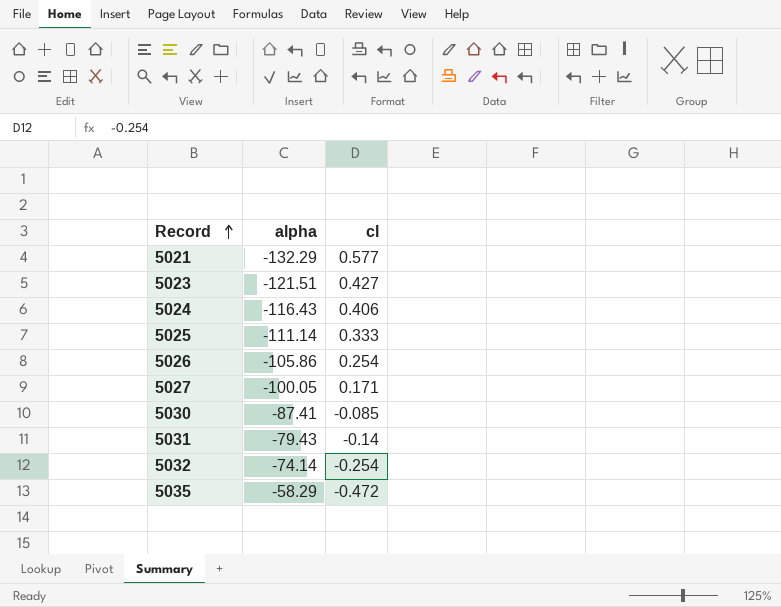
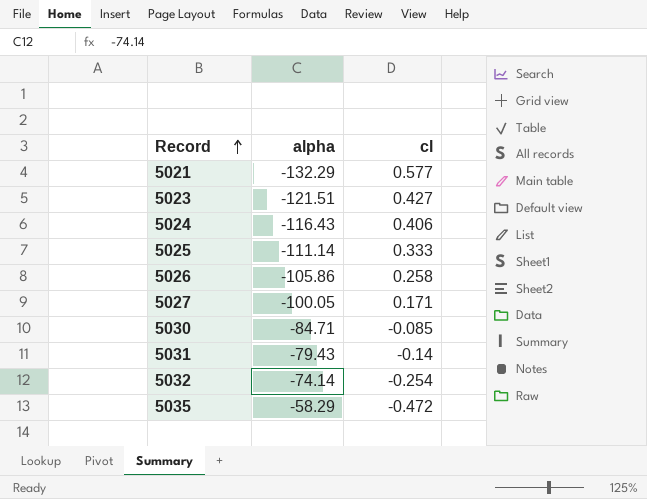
5026 | cl: 0.254 -> 0.258
5030 | alpha: -87.41 -> -84.71

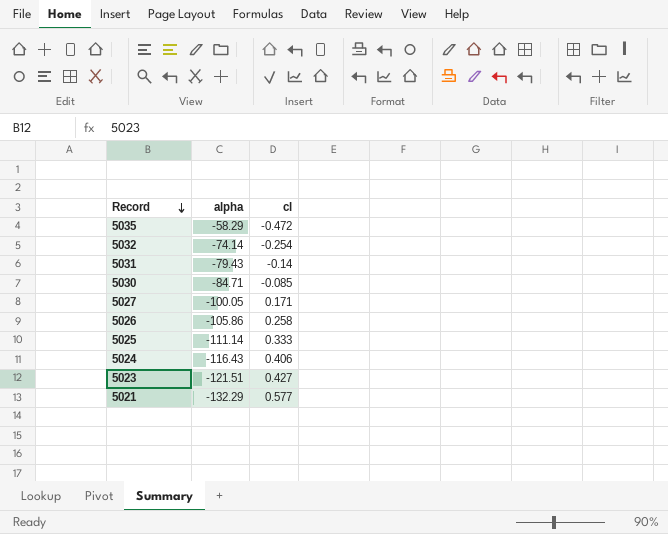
row order: Record ascending -> Record descending

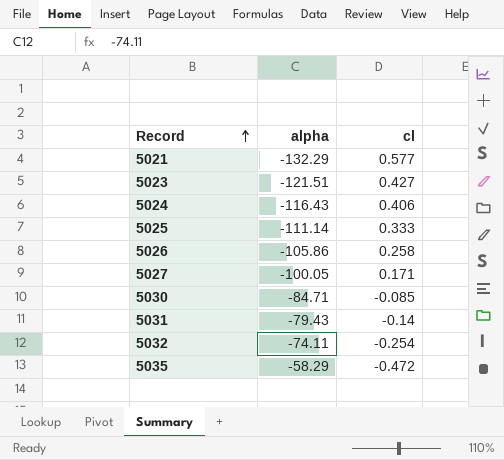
row order: Record descending -> Record ascending
5032 | alpha: -74.14 -> -74.11

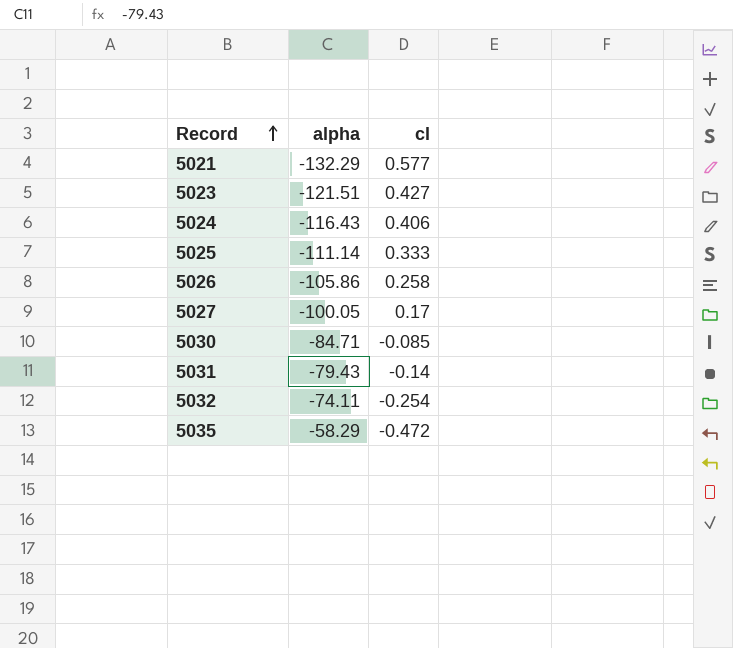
5027 | cl: 0.171 -> 0.17

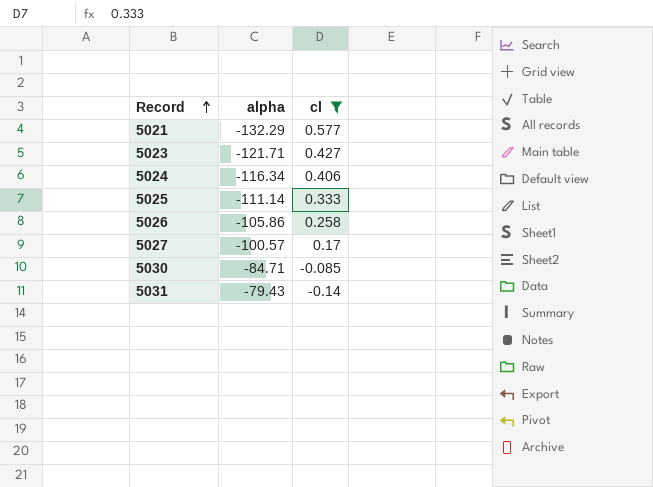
filter: none -> cl >= -0.14
5023 | alpha: -121.51 -> -121.71
5024 | alpha: -116.43 -> -116.34
5027 | alpha: -100.05 -> -100.57

